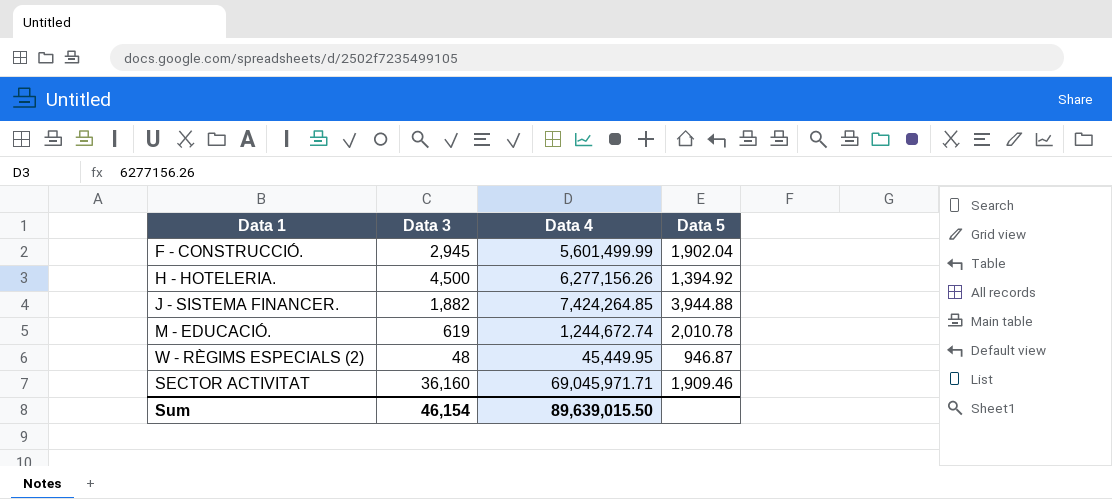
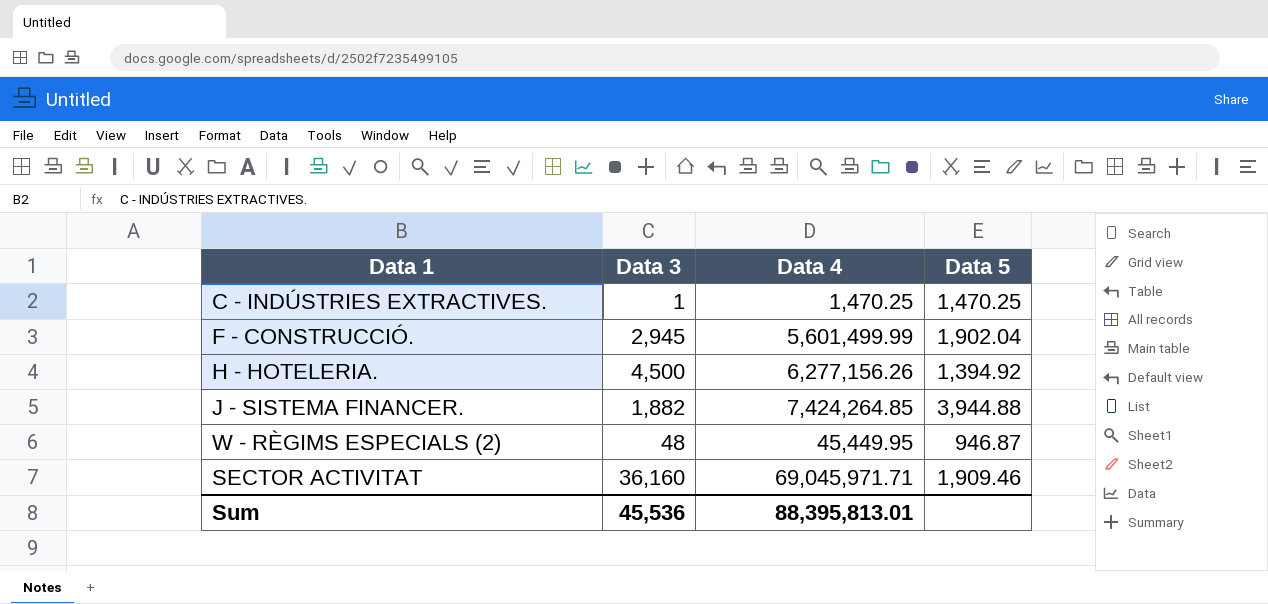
row M - EDUCACIÓ.: 619 | 1,244,672.74 | 2,010.78 -> none
row C - INDÚSTRIES EXTRACTIVES.: none -> 1 | 1,470.25 | 1,470.25
Sum | Data 3: 46,154 -> 45,536
Sum | Data 4: 89,639,015.50 -> 88,395,813.01

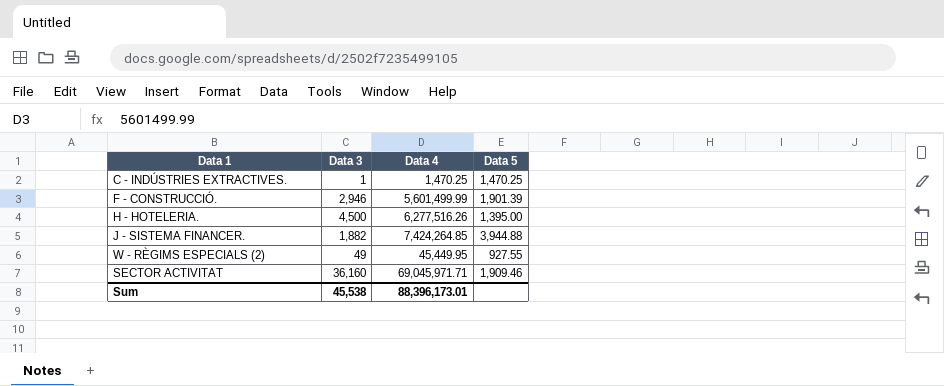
F - CONSTRUCCIÓ. | Data 3: 2,945 -> 2,946
F - CONSTRUCCIÓ. | Data 5: 1,902.04 -> 1,901.39
H - HOTELERIA. | Data 4: 6,277,156.26 -> 6,277,516.26
H - HOTELERIA. | Data 5: 1,394.92 -> 1,395.00
W - RÈGIMS ESPECIALS (2) | Data 3: 48 -> 49
W - RÈGIMS ESPECIALS (2) | Data 5: 946.87 -> 927.55
Sum | Data 3: 45,536 -> 45,538
Sum | Data 4: 88,395,813.01 -> 88,396,173.01

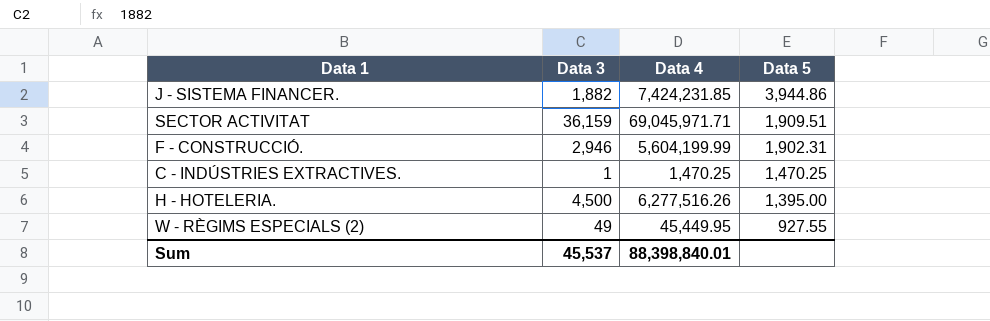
row order: none -> Data 5 descending
J - SISTEMA FINANCER. | Data 4: 7,424,264.85 -> 7,424,231.85
J - SISTEMA FINANCER. | Data 5: 3,944.88 -> 3,944.86
SECTOR ACTIVITAT | Data 3: 36,160 -> 36,159
SECTOR ACTIVITAT | Data 5: 1,909.46 -> 1,909.51
F - CONSTRUCCIÓ. | Data 4: 5,601,499.99 -> 5,604,199.99
F - CONSTRUCCIÓ. | Data 5: 1,901.39 -> 1,902.31
Sum | Data 3: 45,538 -> 45,537
Sum | Data 4: 88,396,173.01 -> 88,398,840.01

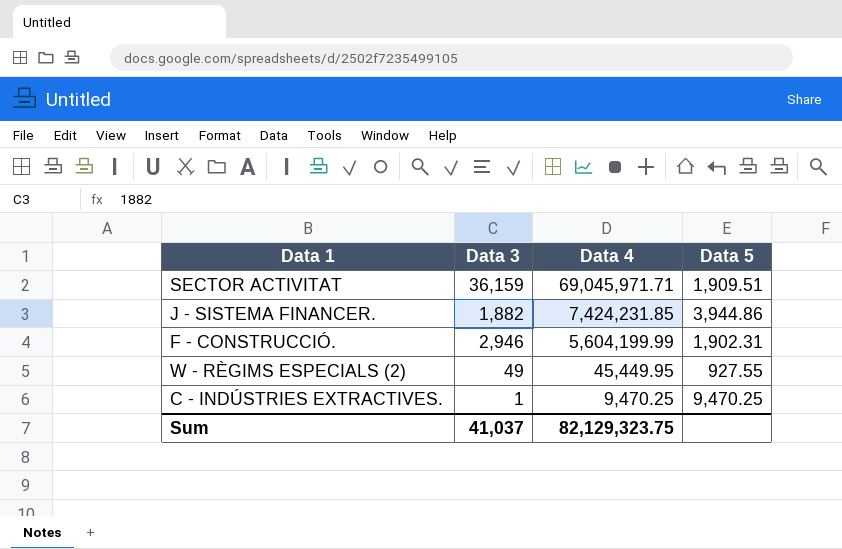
row order: Data 5 descending -> Data 4 descending
row H - HOTELERIA.: 4,500 | 6,277,516.26 | 1,395.00 -> none
C - INDÚSTRIES EXTRACTIVES. | Data 4: 1,470.25 -> 9,470.25
C - INDÚSTRIES EXTRACTIVES. | Data 5: 1,470.25 -> 9,470.25
Sum | Data 3: 45,537 -> 41,037
Sum | Data 4: 88,398,840.01 -> 82,129,323.75

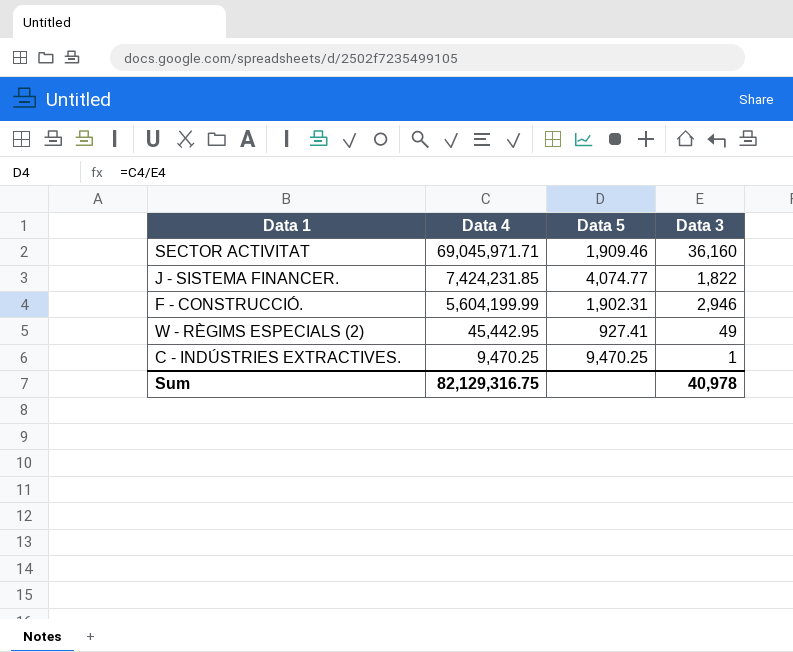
column Data 3 | position: 2 -> 4
SECTOR ACTIVITAT | Data 5: 1,909.51 -> 1,909.46
SECTOR ACTIVITAT | Data 3: 36,159 -> 36,160
J - SISTEMA FINANCER. | Data 5: 3,944.86 -> 4,074.77
J - SISTEMA FINANCER. | Data 3: 1,882 -> 1,822
W - RÈGIMS ESPECIALS (2) | Data 4: 45,449.95 -> 45,442.95
W - RÈGIMS ESPECIALS (2) | Data 5: 927.55 -> 927.41
Sum | Data 4: 82,129,323.75 -> 82,129,316.75
Sum | Data 3: 41,037 -> 40,978

